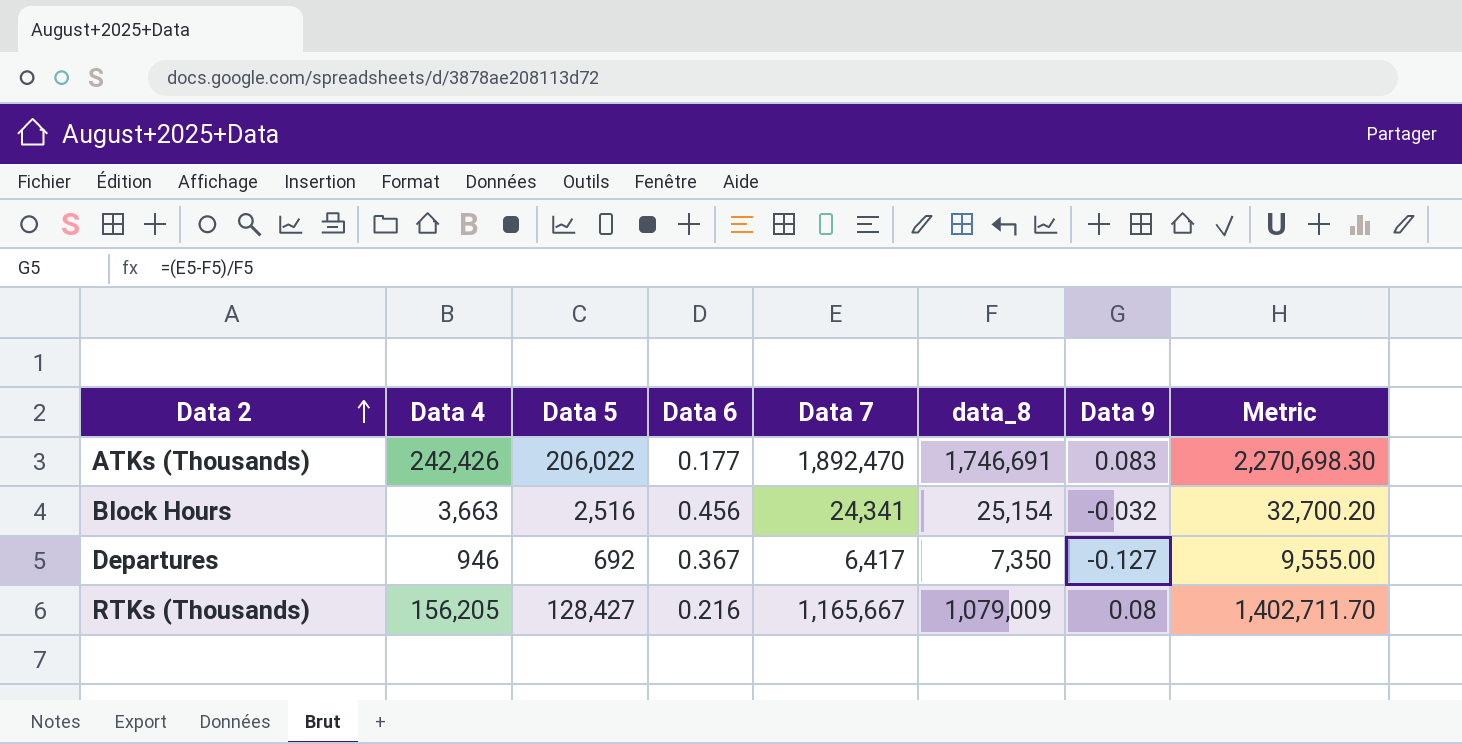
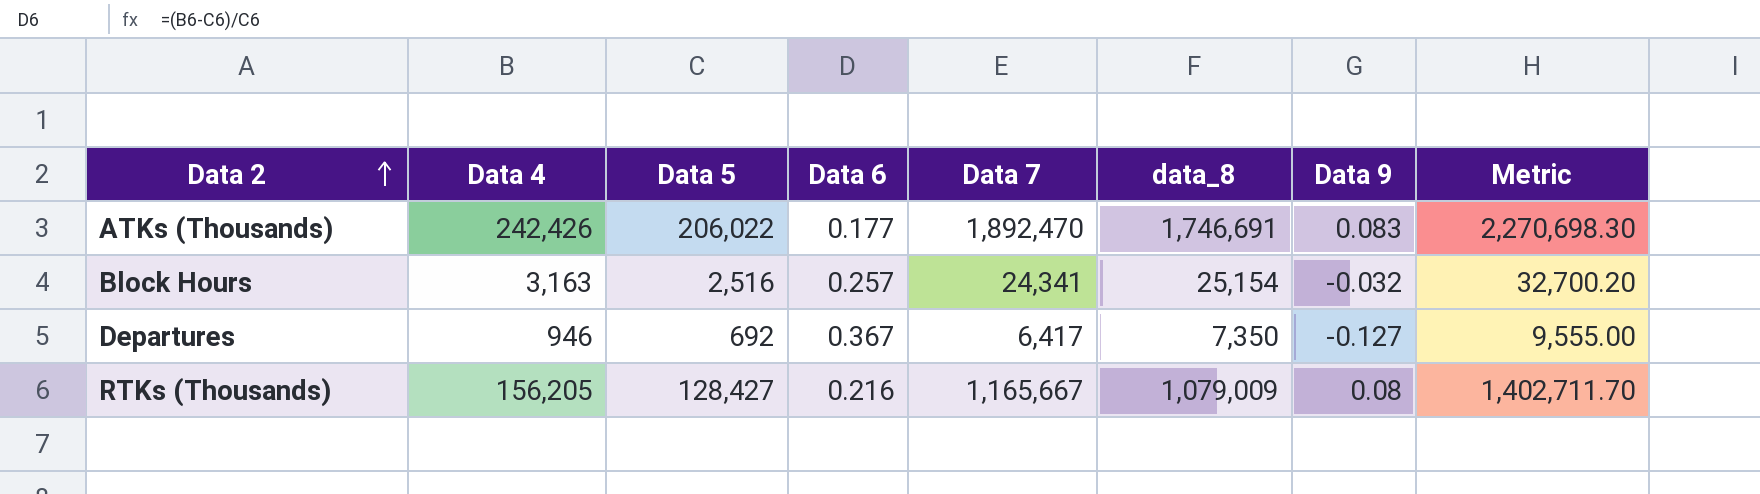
Block Hours | Data 4: 3,663 -> 3,163
Block Hours | Data 6: 0.456 -> 0.257

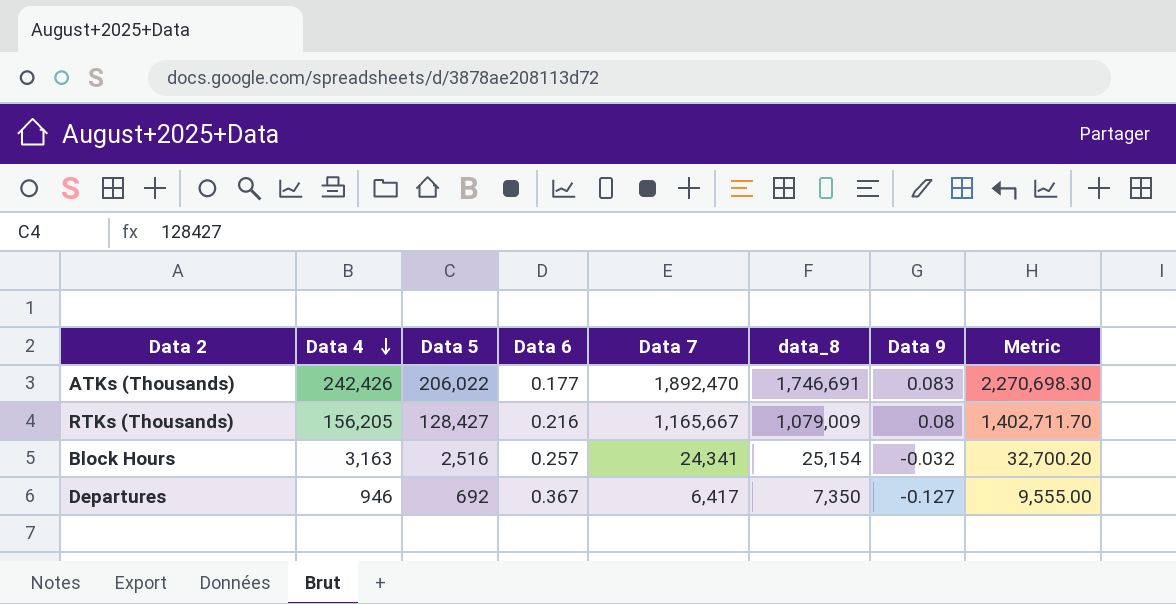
row order: Data 2 ascending -> Data 4 descending

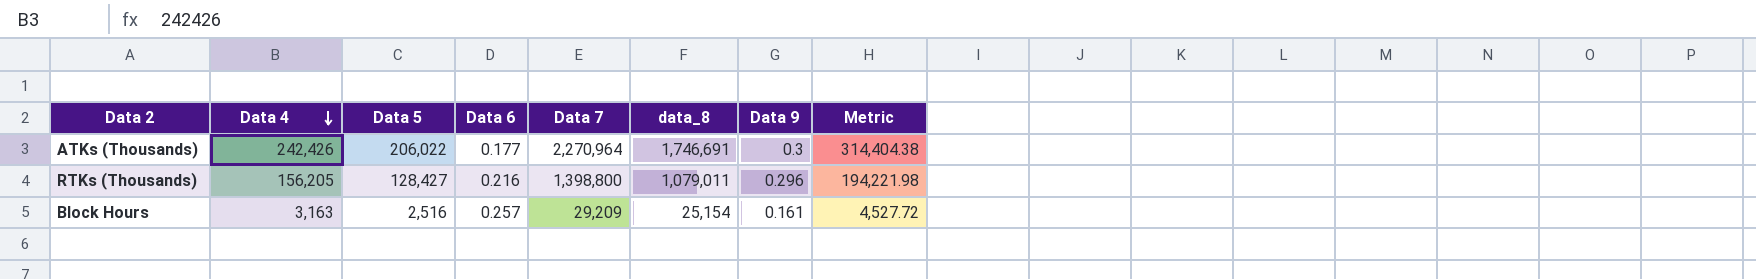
column Metric | formula: [data_8] * 1.3 -> [data_8] * 0.18
row Departures: 946 | 692 | 0.367 | 6,417 | 7,350 | -0.127 | 9,555.00 -> none
ATKs (Thousands) | Data 7: 1,892,470 -> 2,270,964
ATKs (Thousands) | Data 9: 0.083 -> 0.3
RTKs (Thousands) | Data 7: 1,165,667 -> 1,398,800
RTKs (Thousands) | data_8: 1,079,009 -> 1,079,011
RTKs (Thousands) | Data 9: 0.08 -> 0.296
Block Hours | Data 7: 24,341 -> 29,209
Block Hours | Data 9: -0.032 -> 0.161

